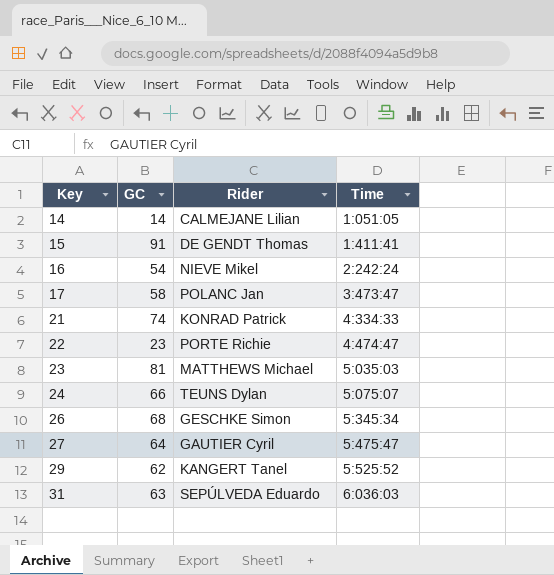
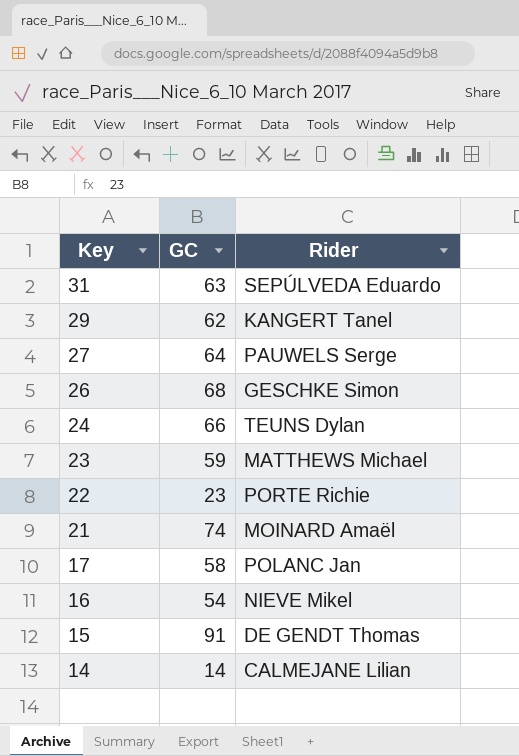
row order: Key ascending -> Key descending
column Time | position: 4 -> none
27 | Rider: GAUTIER Cyril -> PAUWELS Serge
23 | GC: 81 -> 59
21 | Rider: KONRAD Patrick -> MOINARD Amaël

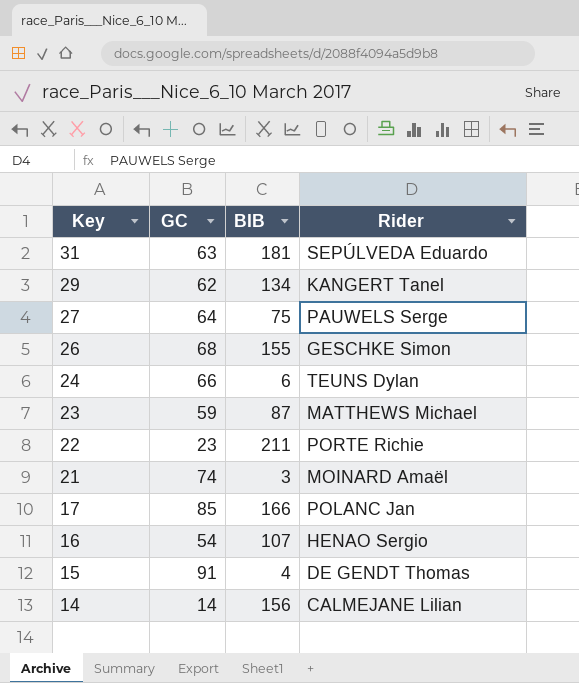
column BIB | position: none -> 3
17 | GC: 58 -> 85
16 | Rider: NIEVE Mikel -> HENAO Sergio

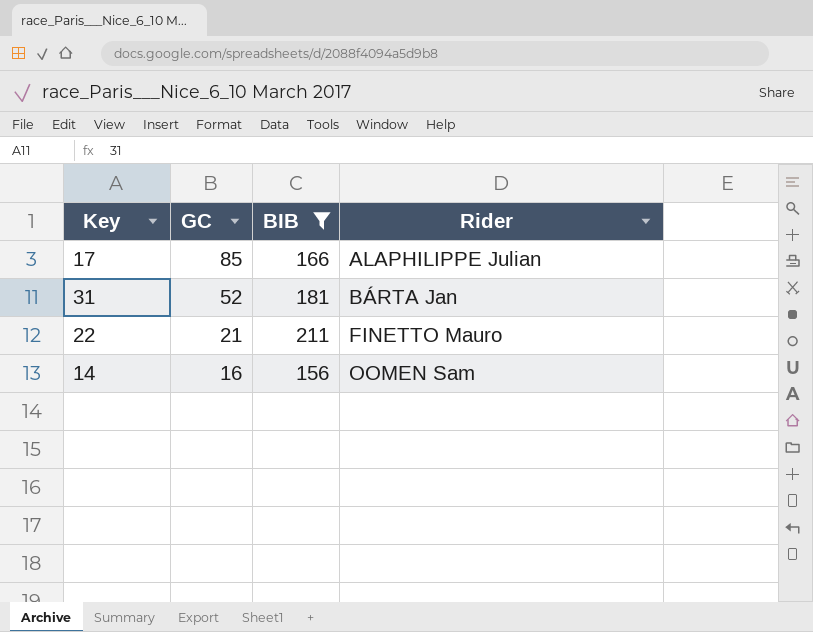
filter: none -> BIB >= 156
row order: Key descending -> GC descending
17 | Rider: POLANC Jan -> ALAPHILIPPE Julian
31 | GC: 63 -> 52
31 | Rider: SEPÚLVEDA Eduardo -> BÁRTA Jan
22 | GC: 23 -> 21
22 | Rider: PORTE Richie -> FINETTO Mauro
14 | GC: 14 -> 16
14 | Rider: CALMEJANE Lilian -> OOMEN Sam

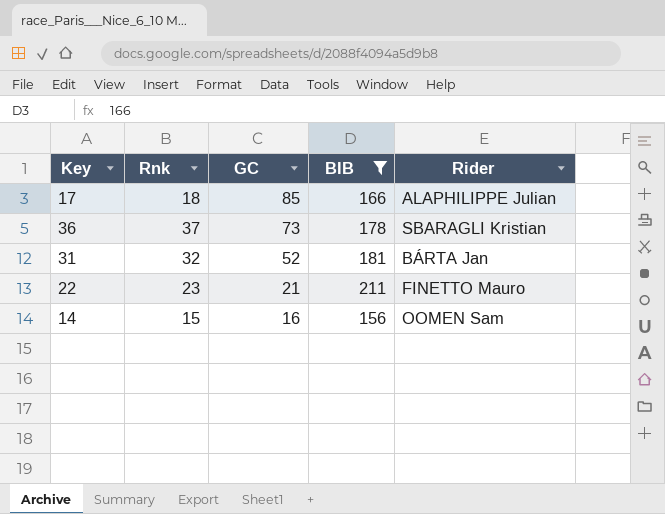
column Rnk | position: none -> 2
row 36: none -> 37 | 73 | 178 | SBARAGLI Kristian

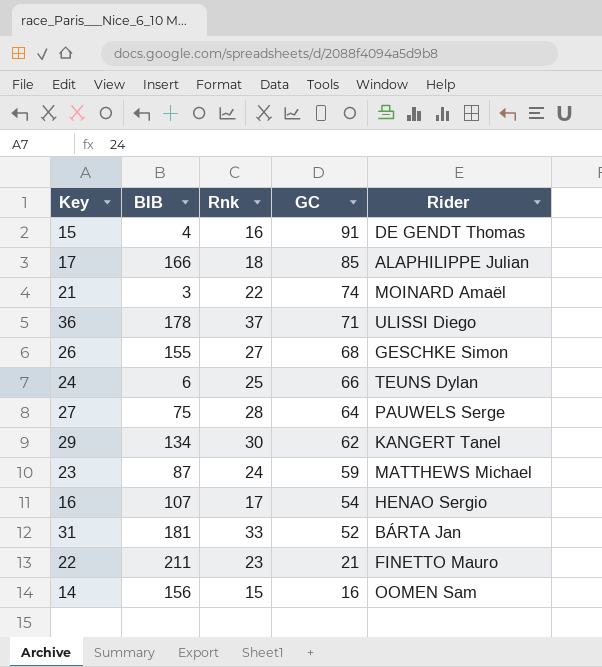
filter: BIB >= 156 -> none
column BIB | position: 4 -> 2
36 | GC: 73 -> 71
36 | Rider: SBARAGLI Kristian -> ULISSI Diego
31 | Rnk: 32 -> 33

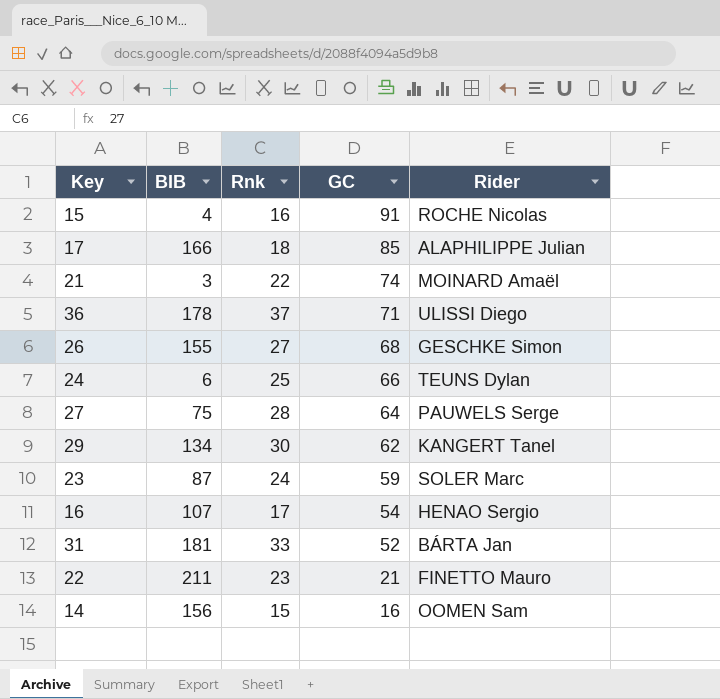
15 | Rider: DE GENDT Thomas -> ROCHE Nicolas
23 | Rider: MATTHEWS Michael -> SOLER Marc

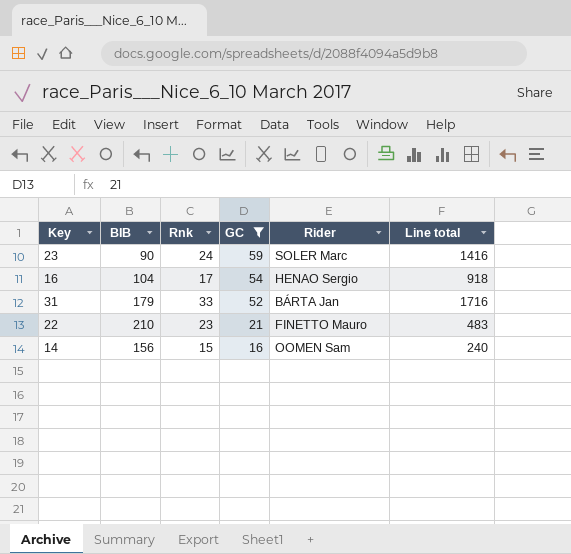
filter: none -> GC <= 59
column Line total | formula: none -> [Rnk] * [GC]
23 | BIB: 87 -> 90
16 | BIB: 107 -> 104
31 | BIB: 181 -> 179
22 | BIB: 211 -> 210

